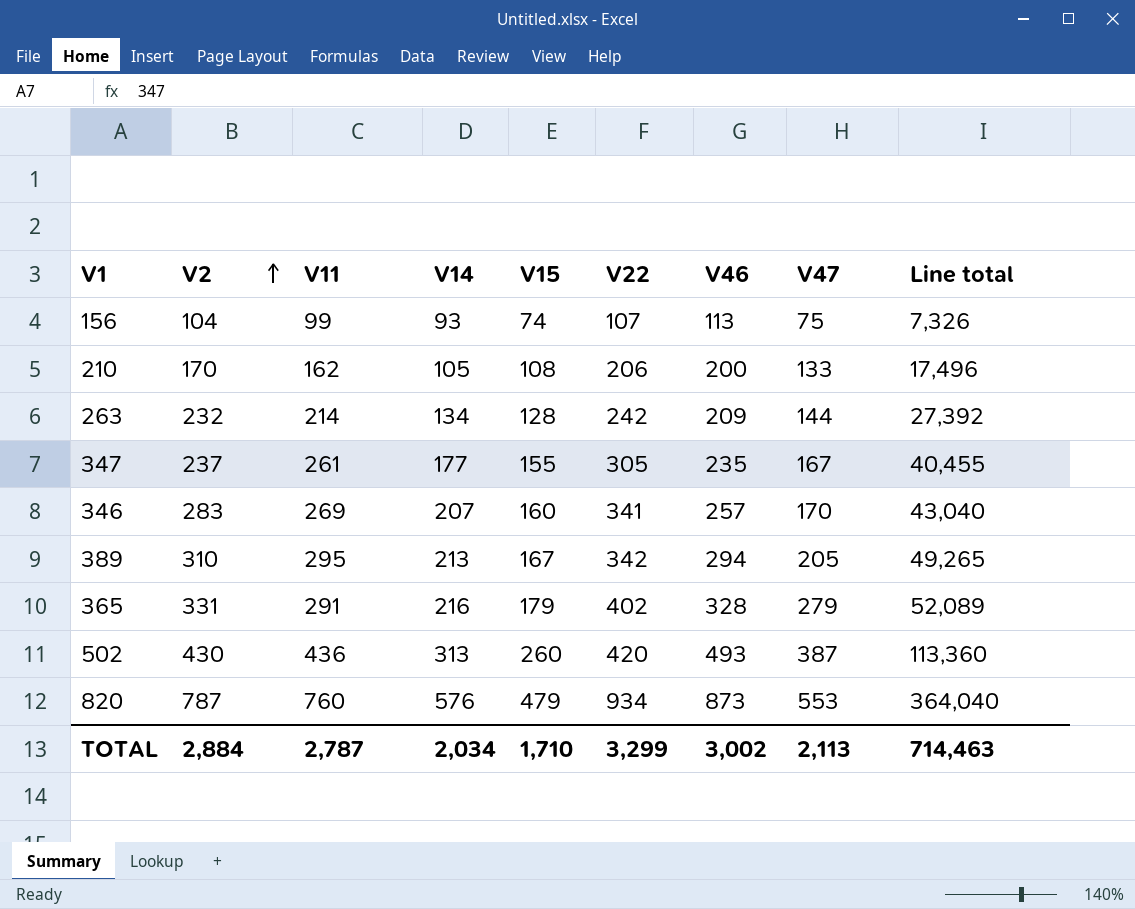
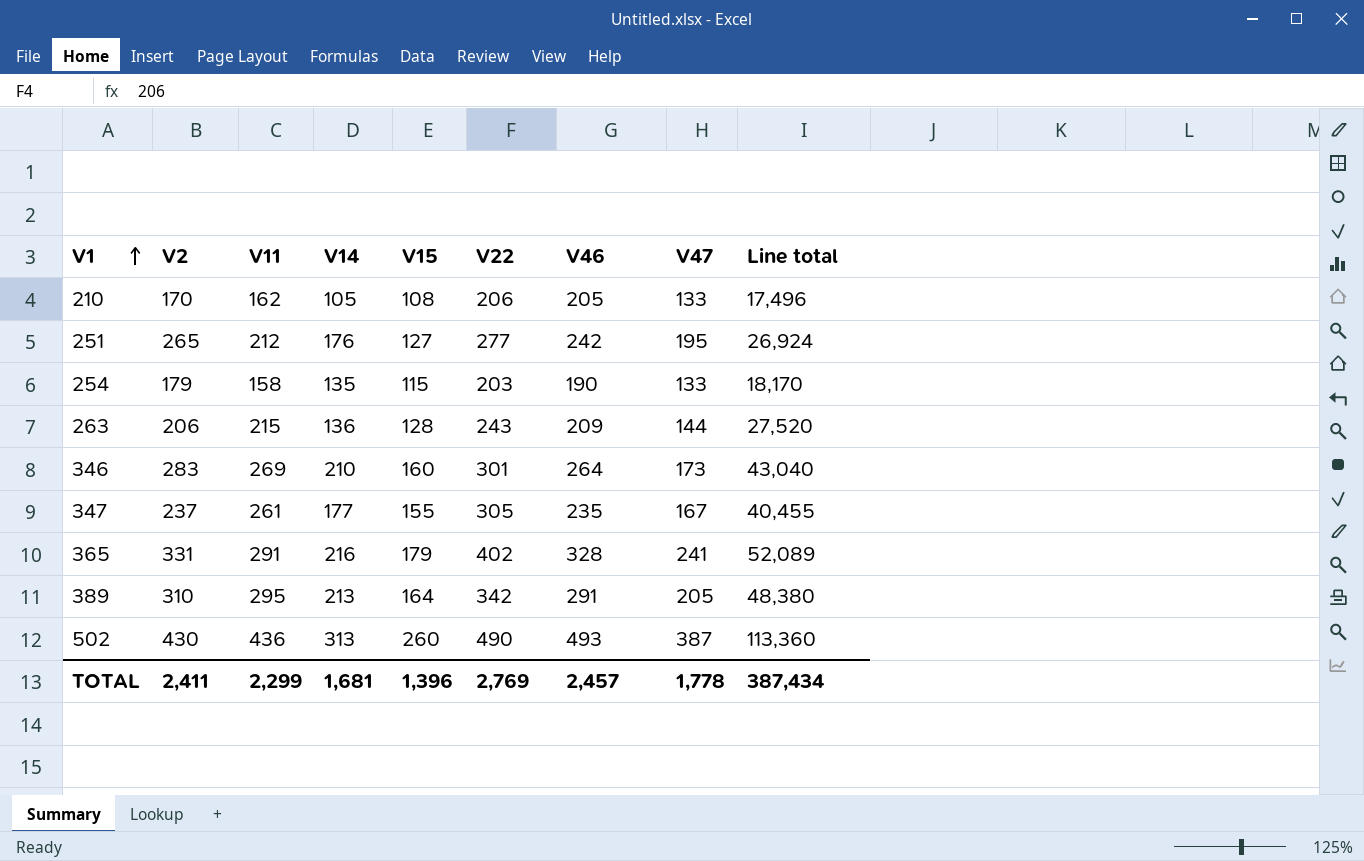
row order: V2 ascending -> V1 ascending
row 156: 104 | 99 | 93 | 74 | 107 | 113 | 75 | 7,326 -> none
row 820: 787 | 760 | 576 | 479 | 934 | 873 | 553 | 364,040 -> none
210 | V46: 200 -> 205
row 251: none -> 265 | 212 | 176 | 127 | 277 | 242 | 195 | 26,924
row 254: none -> 179 | 158 | 135 | 115 | 203 | 190 | 133 | 18,170
263 | V2: 232 -> 206
263 | V11: 214 -> 215
263 | V14: 134 -> 136
263 | V22: 242 -> 243
263 | Line total: 27,392 -> 27,520
346 | V14: 207 -> 210
346 | V22: 341 -> 301
346 | V46: 257 -> 264
346 | V47: 170 -> 173
365 | V47: 279 -> 241
389 | V15: 167 -> 164
389 | V46: 294 -> 291
389 | Line total: 49,265 -> 48,380
502 | V22: 420 -> 490
TOTAL | V2: 2,884 -> 2,411
TOTAL | V11: 2,787 -> 2,299
TOTAL | V14: 2,034 -> 1,681
TOTAL | V15: 1,710 -> 1,396
TOTAL | V22: 3,299 -> 2,769
TOTAL | V46: 3,002 -> 2,457
TOTAL | V47: 2,113 -> 1,778
TOTAL | Line total: 714,463 -> 387,434

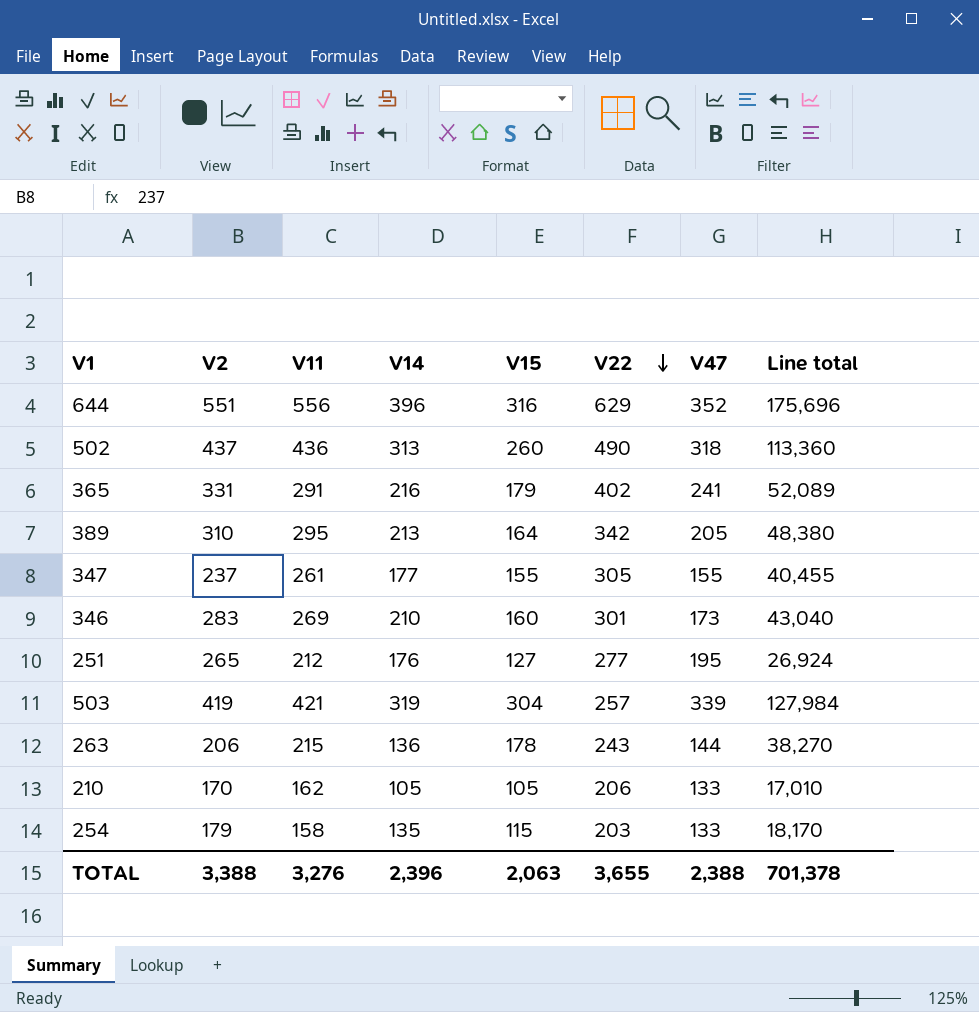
row order: V1 ascending -> V22 descending
column V46 | position: 7 -> none
row 644: none -> 551 | 556 | 396 | 316 | 629 | 352 | 175,696
502 | V2: 430 -> 437
502 | V47: 387 -> 318
347 | V47: 167 -> 155
row 503: none -> 419 | 421 | 319 | 304 | 257 | 339 | 127,984
263 | V15: 128 -> 178
263 | Line total: 27,520 -> 38,270
210 | V15: 108 -> 105
210 | Line total: 17,496 -> 17,010
TOTAL | V2: 2,411 -> 3,388
TOTAL | V11: 2,299 -> 3,276
TOTAL | V14: 1,681 -> 2,396
TOTAL | V15: 1,396 -> 2,063
TOTAL | V22: 2,769 -> 3,655
TOTAL | V47: 1,778 -> 2,388
TOTAL | Line total: 387,434 -> 701,378

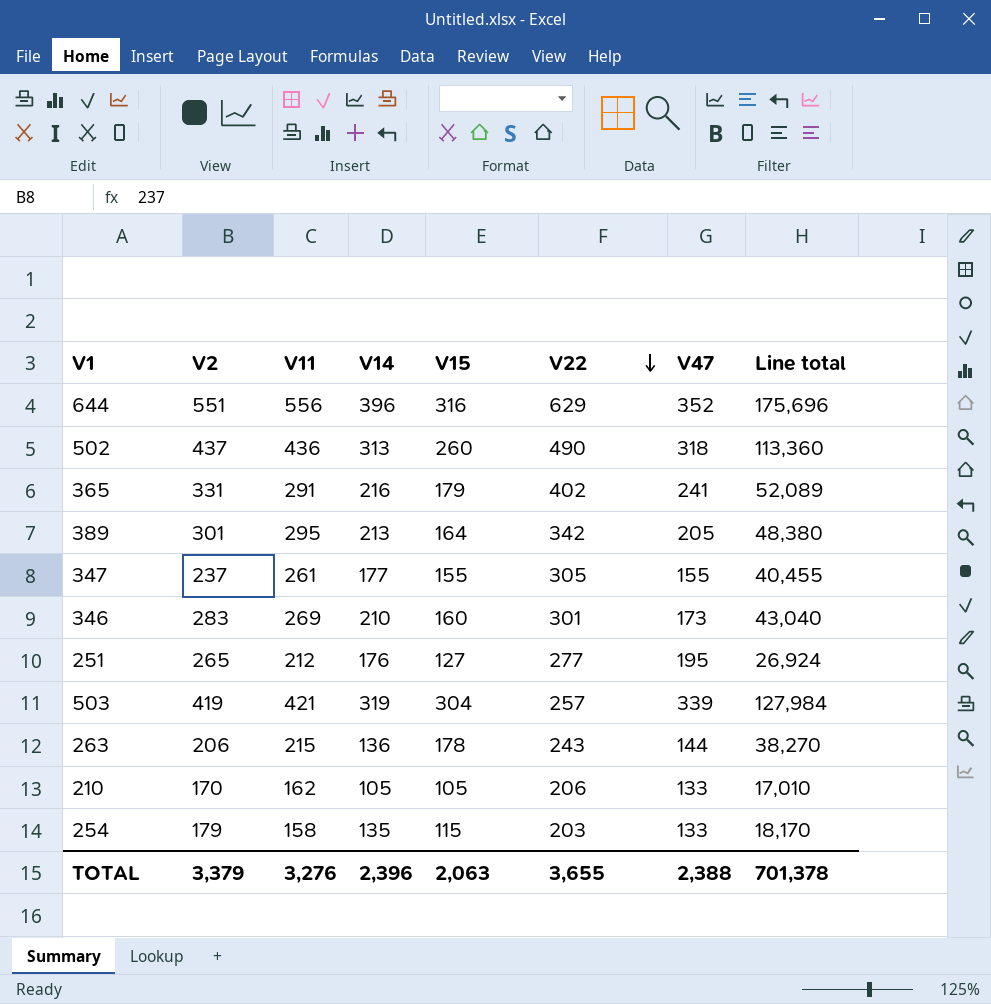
389 | V2: 310 -> 301
TOTAL | V2: 3,388 -> 3,379

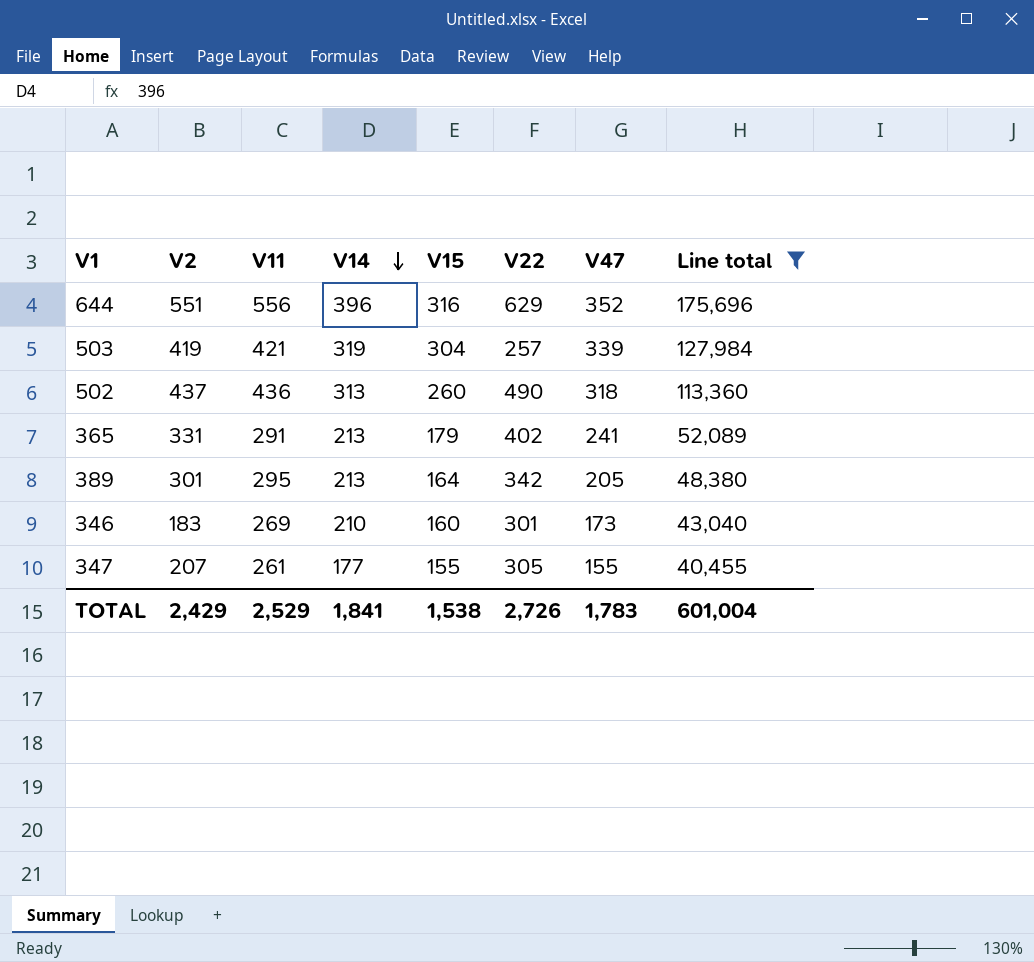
filter: none -> Line total >= 40,455
row order: V22 descending -> V14 descending
365 | V14: 216 -> 213
346 | V2: 283 -> 183
347 | V2: 237 -> 207
TOTAL | V2: 3,379 -> 2,429
TOTAL | V11: 3,276 -> 2,529
TOTAL | V14: 2,396 -> 1,841
TOTAL | V15: 2,063 -> 1,538
TOTAL | V22: 3,655 -> 2,726
TOTAL | V47: 2,388 -> 1,783
TOTAL | Line total: 701,378 -> 601,004

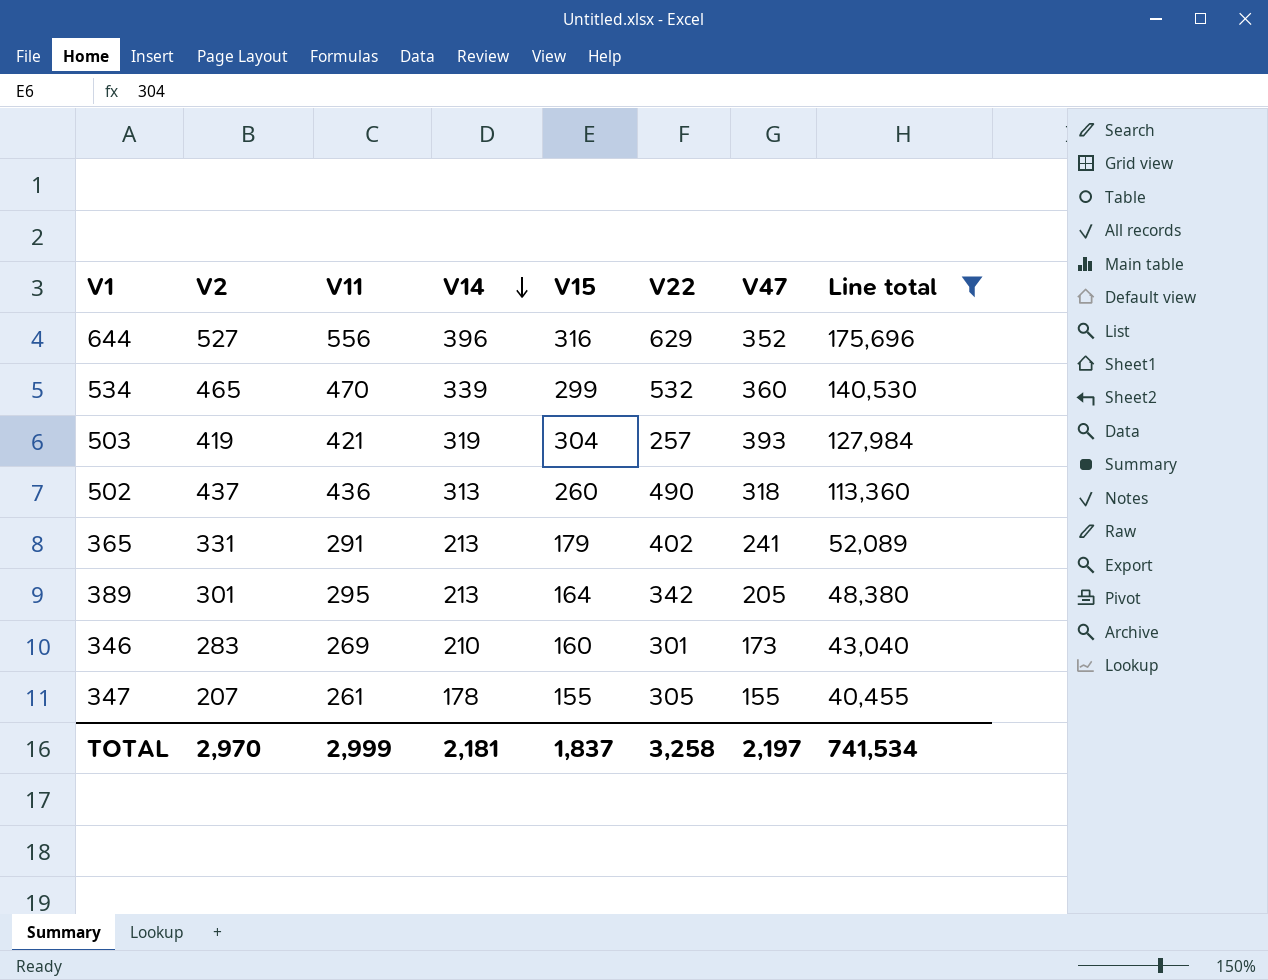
644 | V2: 551 -> 527
row 534: none -> 465 | 470 | 339 | 299 | 532 | 360 | 140,530
503 | V47: 339 -> 393
346 | V2: 183 -> 283
347 | V14: 177 -> 178
TOTAL | V2: 2,429 -> 2,970
TOTAL | V11: 2,529 -> 2,999
TOTAL | V14: 1,841 -> 2,181
TOTAL | V15: 1,538 -> 1,837
TOTAL | V22: 2,726 -> 3,258
TOTAL | V47: 1,783 -> 2,197
TOTAL | Line total: 601,004 -> 741,534

